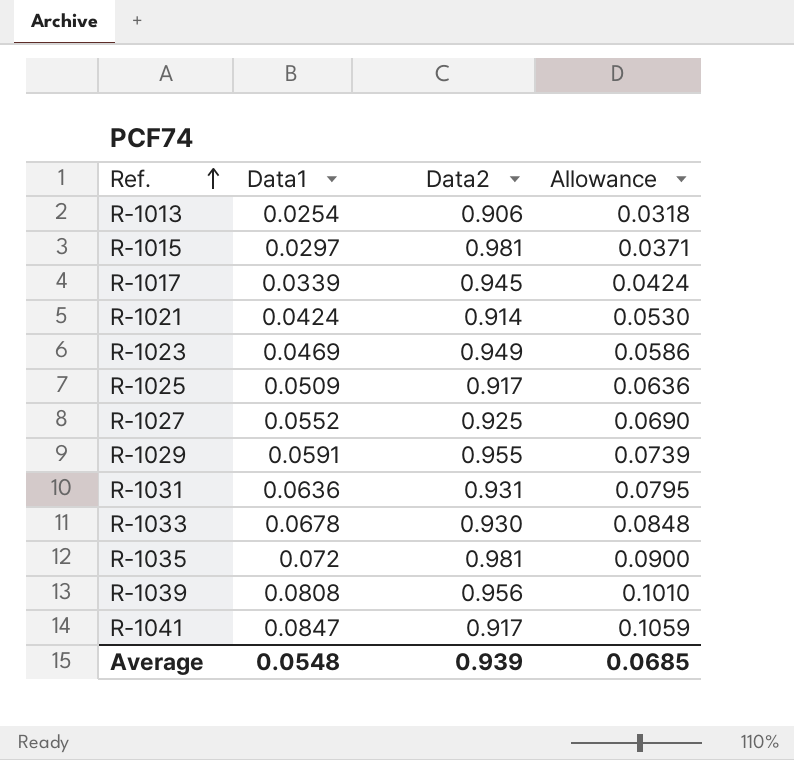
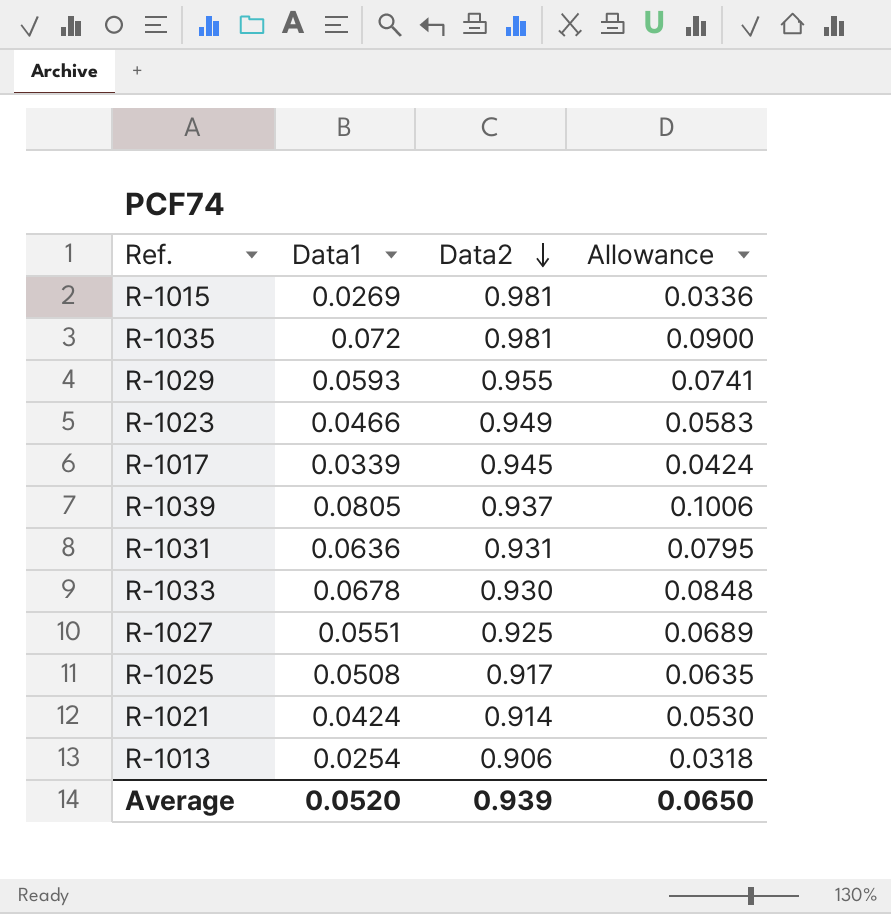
row order: Ref. ascending -> Data2 descending
row R-1041: 0.0847 | 0.917 | 0.1059 -> none
R-1015 | Data1: 0.0297 -> 0.0269
R-1015 | Allowance: 0.0371 -> 0.0336
R-1029 | Data1: 0.0591 -> 0.0593
R-1029 | Allowance: 0.0739 -> 0.0741
R-1023 | Data1: 0.0469 -> 0.0466
R-1023 | Allowance: 0.0586 -> 0.0583
R-1039 | Data1: 0.0808 -> 0.0805
R-1039 | Data2: 0.956 -> 0.937
R-1039 | Allowance: 0.1010 -> 0.1006
R-1027 | Data1: 0.0552 -> 0.0551
R-1027 | Allowance: 0.0690 -> 0.0689
R-1025 | Data1: 0.0509 -> 0.0508
R-1025 | Allowance: 0.0636 -> 0.0635
Average | Data1: 0.0548 -> 0.0520
Average | Allowance: 0.0685 -> 0.0650

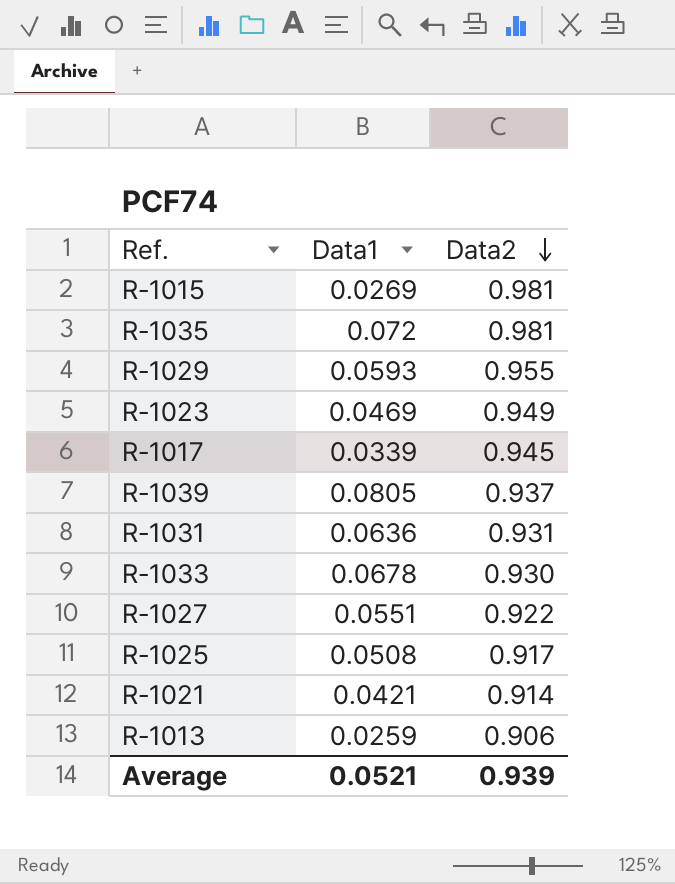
column Allowance | formula: [Data1] * 1.25 -> none
R-1023 | Data1: 0.0466 -> 0.0469
R-1027 | Data2: 0.925 -> 0.922
R-1021 | Data1: 0.0424 -> 0.0421
R-1013 | Data1: 0.0254 -> 0.0259
Average | Data1: 0.0520 -> 0.0521

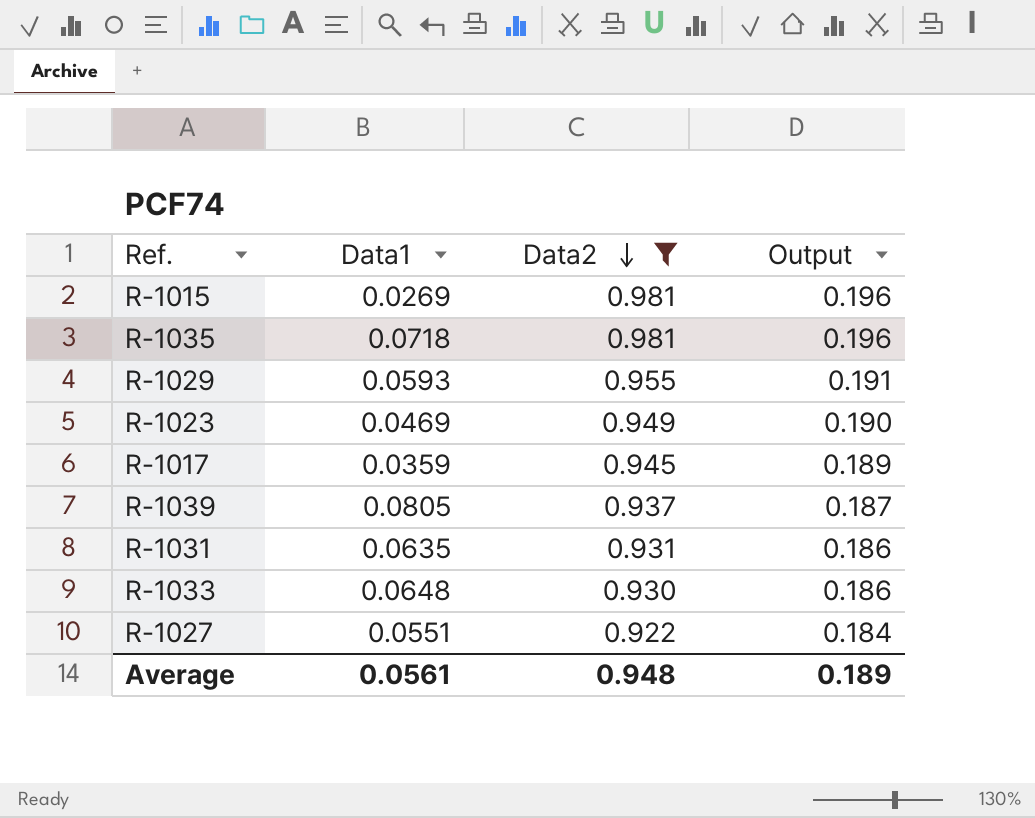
filter: none -> Data2 >= 0.922
column Output | formula: none -> [Data2] * 0.2
R-1035 | Data1: 0.072 -> 0.0718
R-1017 | Data1: 0.0339 -> 0.0359
R-1031 | Data1: 0.0636 -> 0.0635
R-1033 | Data1: 0.0678 -> 0.0648
Average | Data1: 0.0521 -> 0.0561
Average | Data2: 0.939 -> 0.948

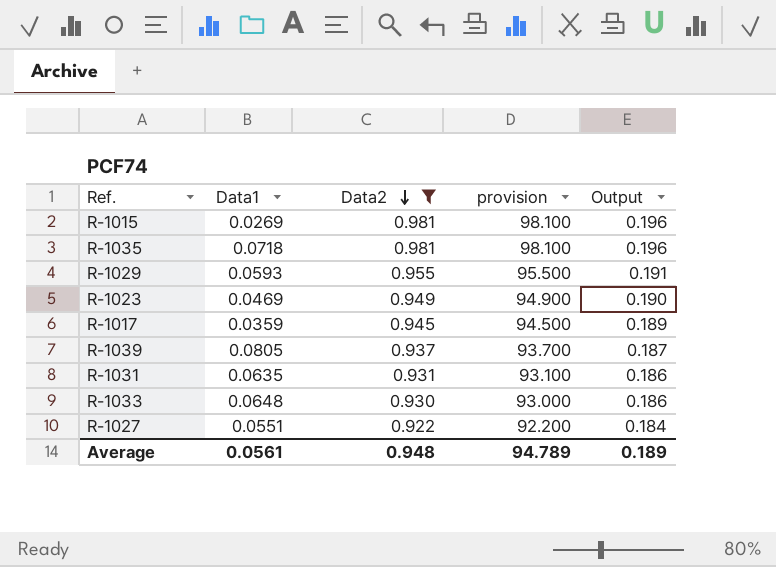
column provision | formula: none -> [Data2] * 100

